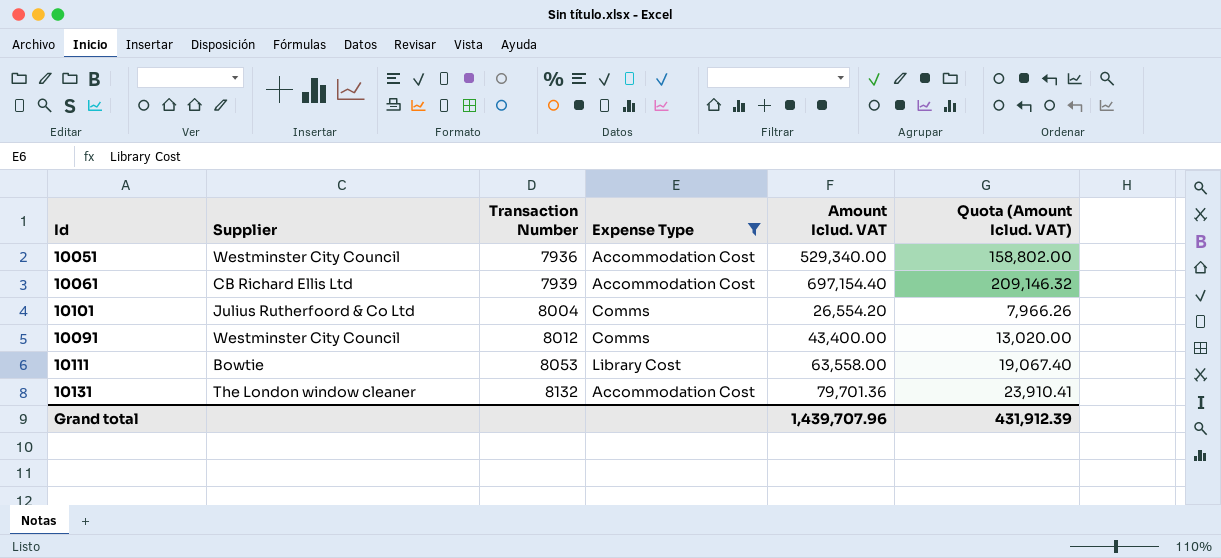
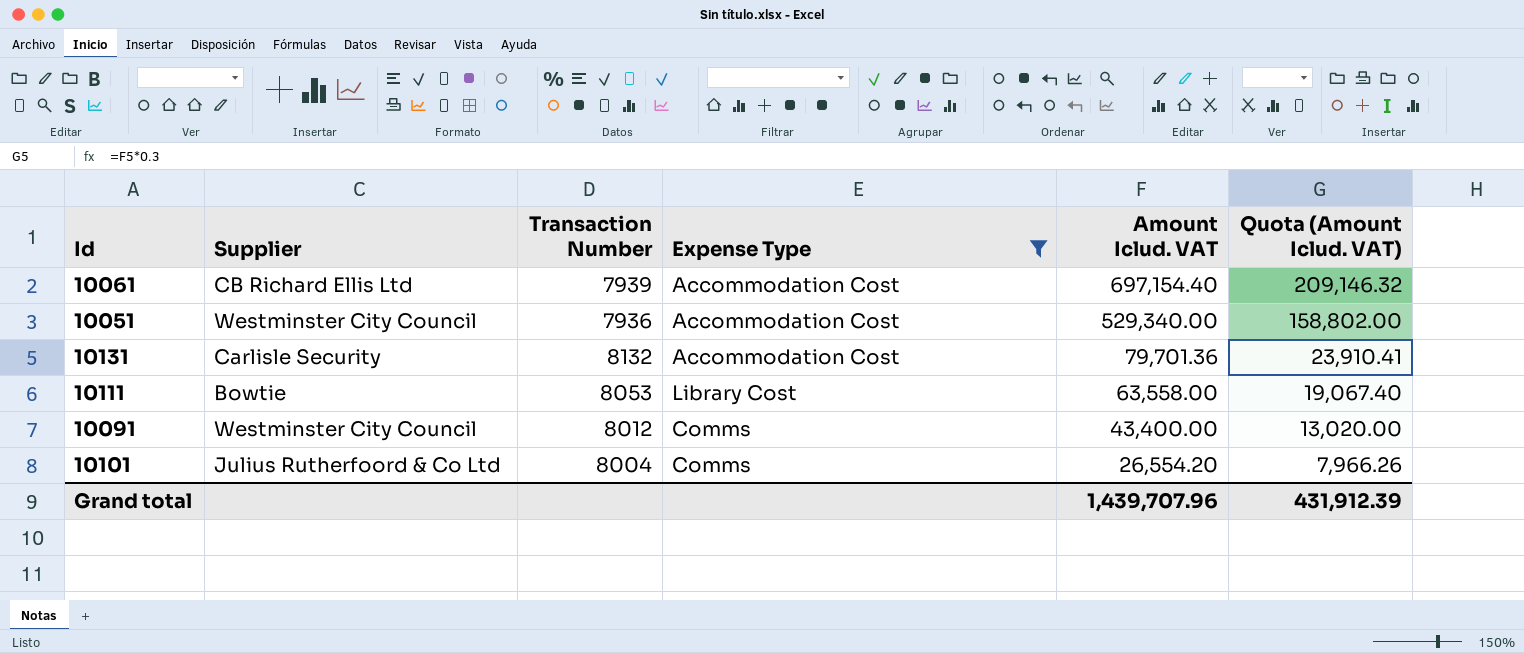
row order: Transaction Number ascending -> Amount Iclud. VAT descending
10131 | Supplier: The London window cleaner -> Carlisle Security

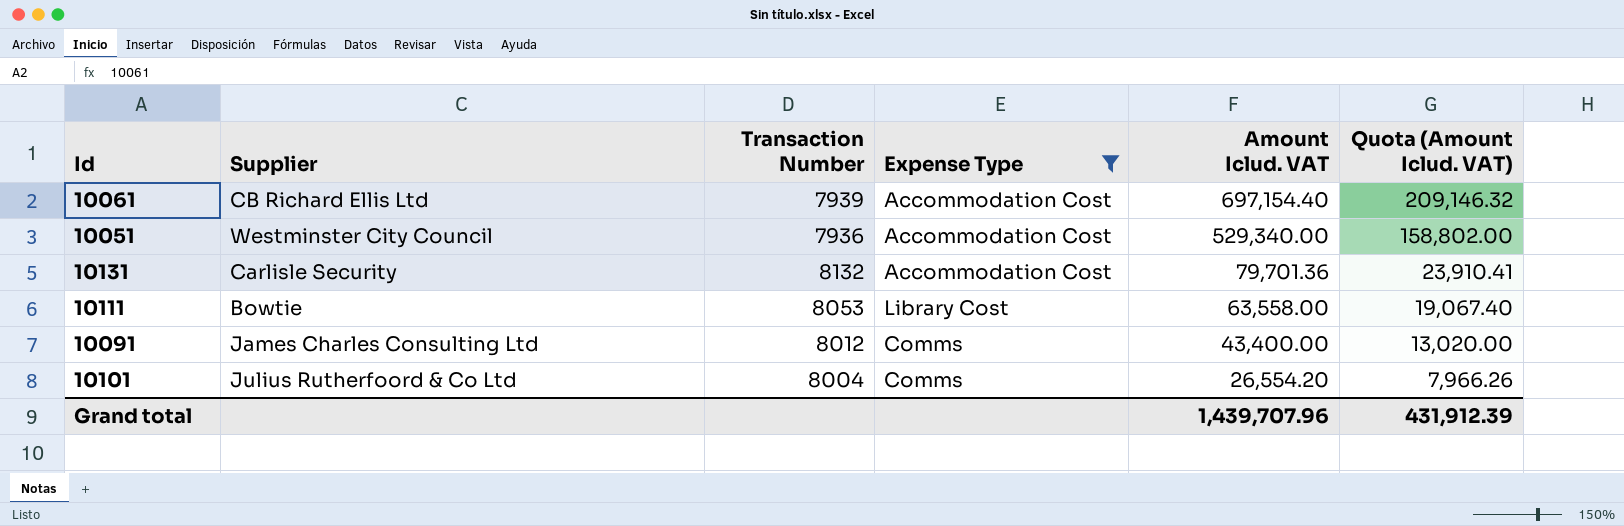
10091 | Supplier: Westminster City Council -> James Charles Consulting Ltd

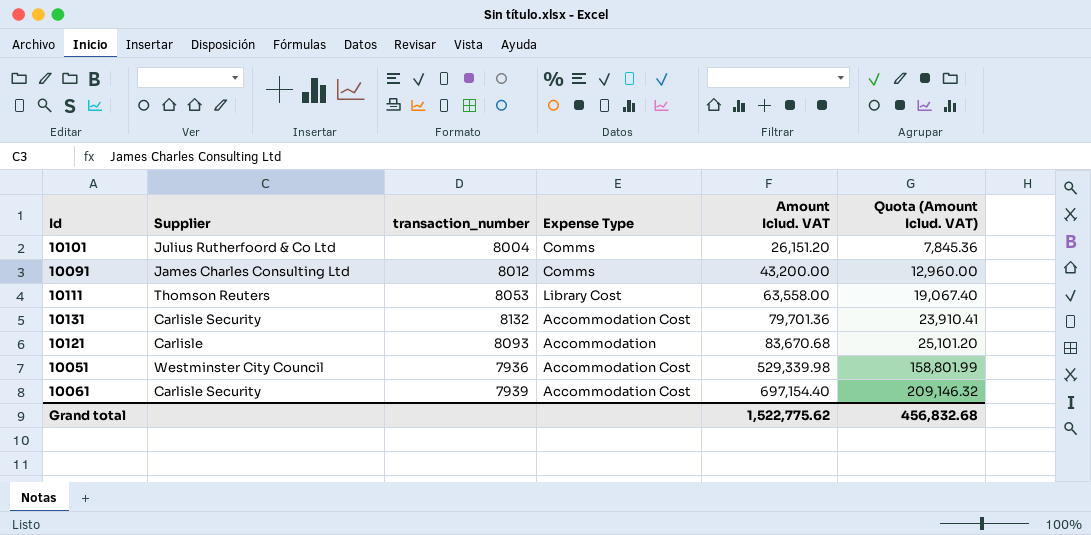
filter: Expense Type != Accommodation -> none
row order: Amount Iclud. VAT descending -> Amount Iclud. VAT ascending
column name: Transaction Number -> transaction_number
10101 | Amount Iclud. VAT: 26,554.20 -> 26,151.20
10101 | Quota (Amount Iclud. VAT): 7,966.26 -> 7,845.36
10091 | Amount Iclud. VAT: 43,400.00 -> 43,200.00
10091 | Quota (Amount Iclud. VAT): 13,020.00 -> 12,960.00
10111 | Supplier: Bowtie -> Thomson Reuters
10051 | Amount Iclud. VAT: 529,340.00 -> 529,339.98
10051 | Quota (Amount Iclud. VAT): 158,802.00 -> 158,801.99
10061 | Supplier: CB Richard Ellis Ltd -> Carlisle Security
Grand total | Amount Iclud. VAT: 1,439,707.96 -> 1,522,775.62
Grand total | Quota (Amount Iclud. VAT): 431,912.39 -> 456,832.68

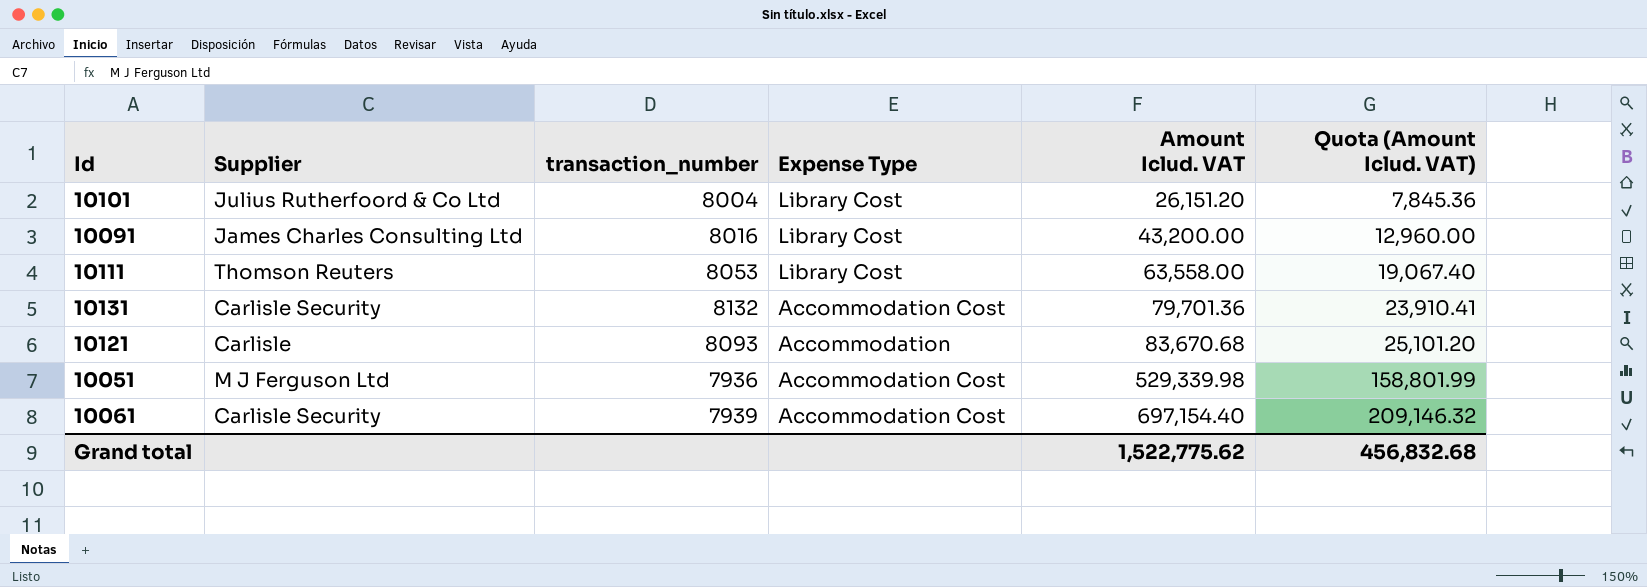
10101 | Expense Type: Comms -> Library Cost
10091 | transaction_number: 8012 -> 8016
10091 | Expense Type: Comms -> Library Cost
10051 | Supplier: Westminster City Council -> M J Ferguson Ltd

